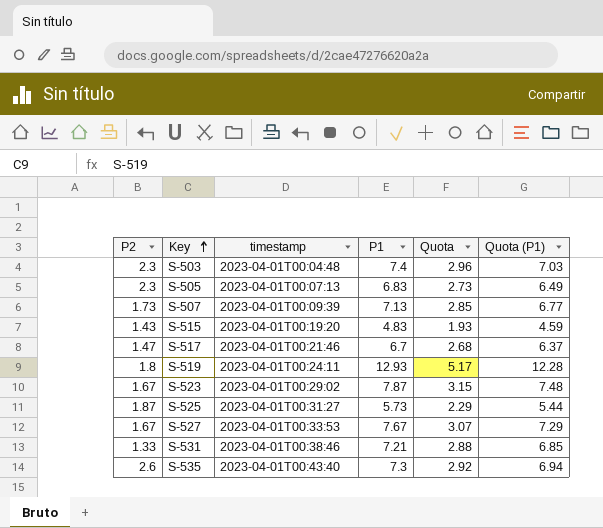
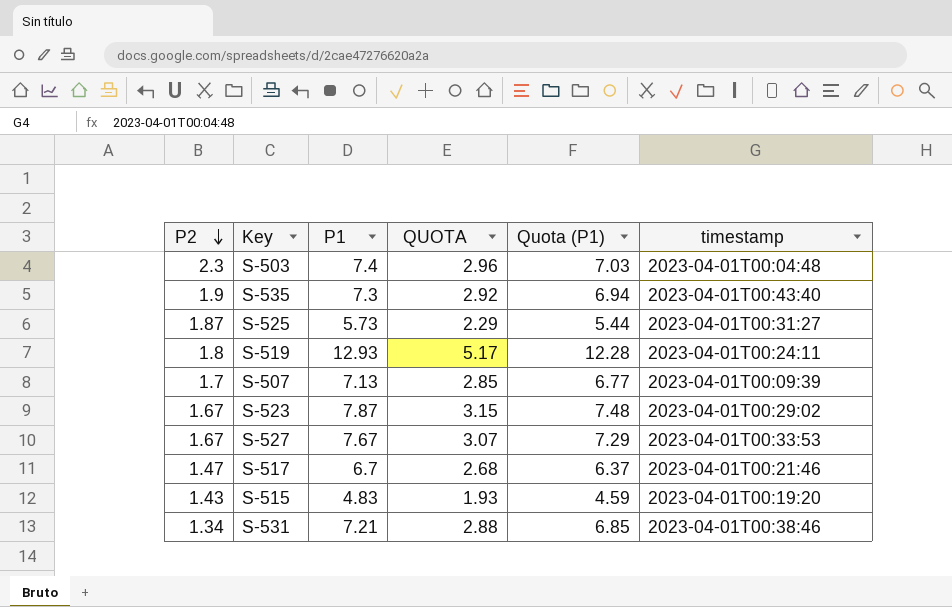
row order: Key ascending -> P2 descending
column name: Quota -> QUOTA
column timestamp | position: 3 -> 6
row S-505: 2.3 | 2023-04-01T00:07:13 | 6.83 | 2.73 | 6.49 -> none
S-535 | P2: 2.6 -> 1.9
S-507 | P2: 1.73 -> 1.7
S-531 | P2: 1.33 -> 1.34

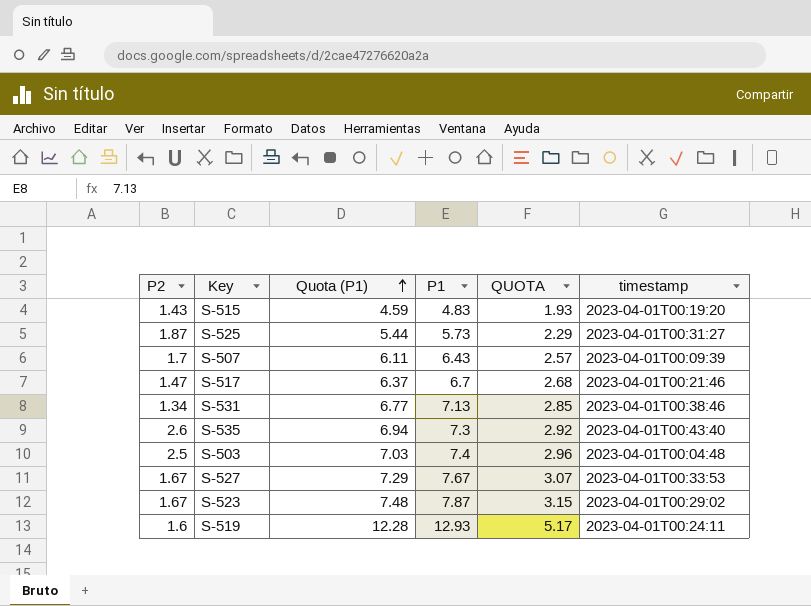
row order: P2 descending -> Quota (P1) ascending
column Quota (P1) | position: 5 -> 3
S-507 | Quota (P1): 6.77 -> 6.11
S-507 | P1: 7.13 -> 6.43
S-507 | QUOTA: 2.85 -> 2.57
S-531 | Quota (P1): 6.85 -> 6.77
S-531 | P1: 7.21 -> 7.13
S-531 | QUOTA: 2.88 -> 2.85
S-535 | P2: 1.9 -> 2.6
S-503 | P2: 2.3 -> 2.5
S-519 | P2: 1.8 -> 1.6

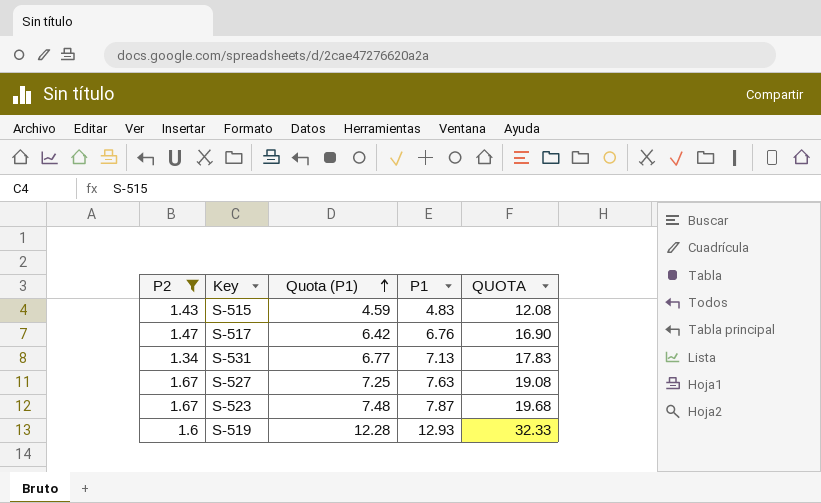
filter: none -> P2 <= 1.67
column timestamp | position: 6 -> none
column QUOTA | formula: [P1] * 0.4 -> [P1] * 2.5
S-517 | Quota (P1): 6.37 -> 6.42
S-517 | P1: 6.7 -> 6.76
S-527 | Quota (P1): 7.29 -> 7.25
S-527 | P1: 7.67 -> 7.63

